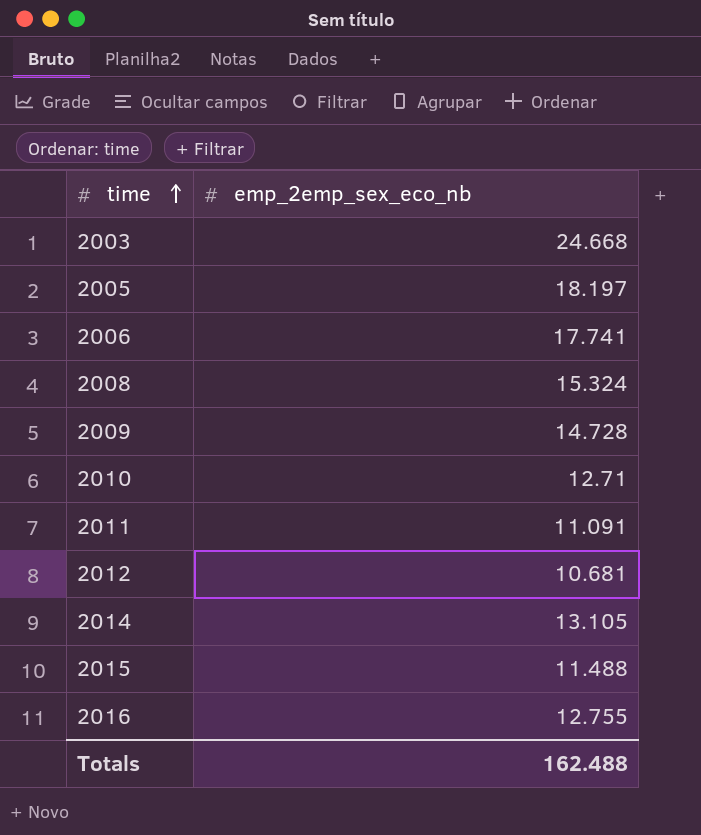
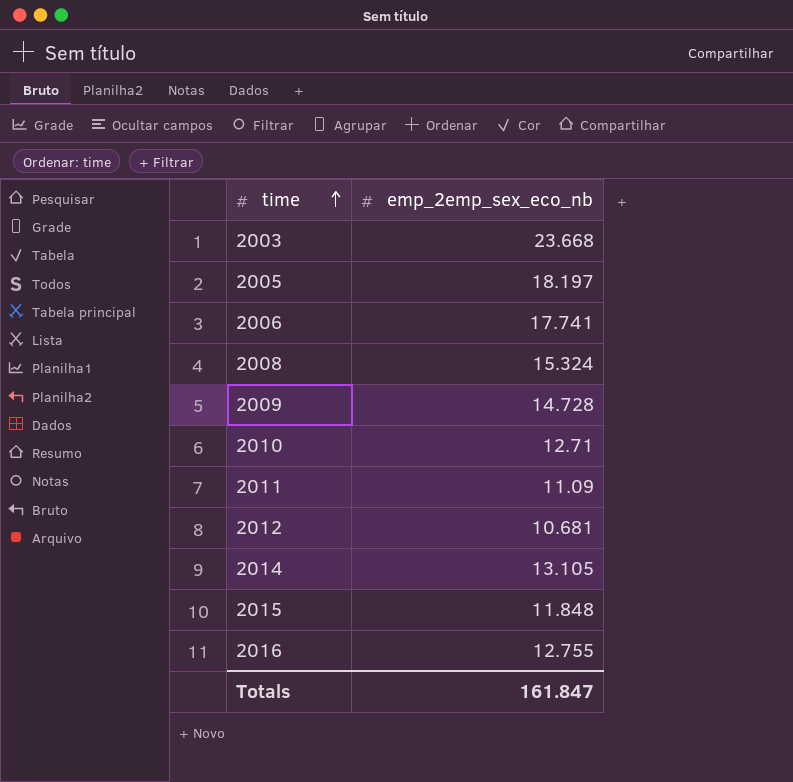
2003 | emp_2emp_sex_eco_nb: 24.668 -> 23.668
2011 | emp_2emp_sex_eco_nb: 11.091 -> 11.09
2015 | emp_2emp_sex_eco_nb: 11.488 -> 11.848
Totals | emp_2emp_sex_eco_nb: 162.488 -> 161.847

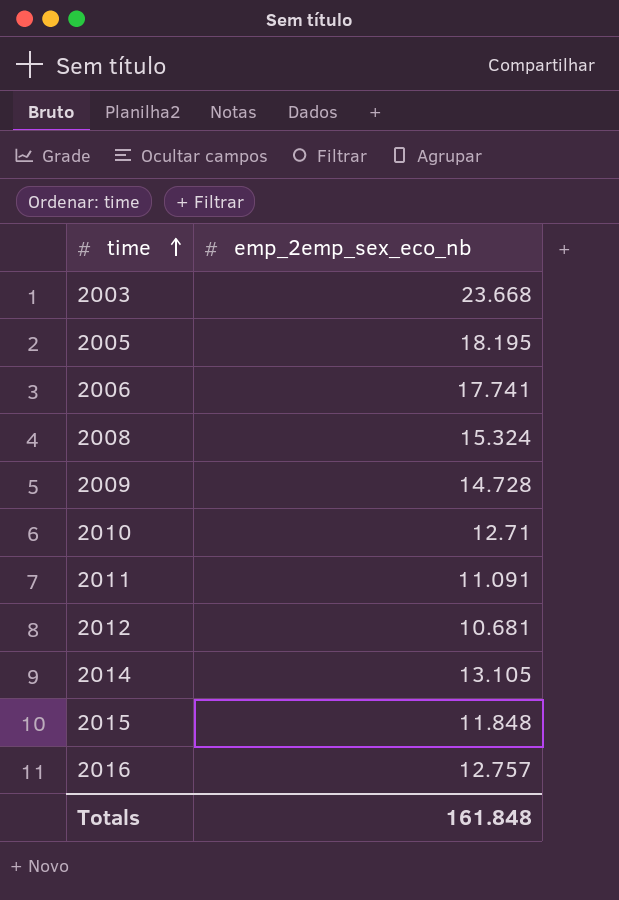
2005 | emp_2emp_sex_eco_nb: 18.197 -> 18.195
2011 | emp_2emp_sex_eco_nb: 11.09 -> 11.091
2016 | emp_2emp_sex_eco_nb: 12.755 -> 12.757
Totals | emp_2emp_sex_eco_nb: 161.847 -> 161.848

